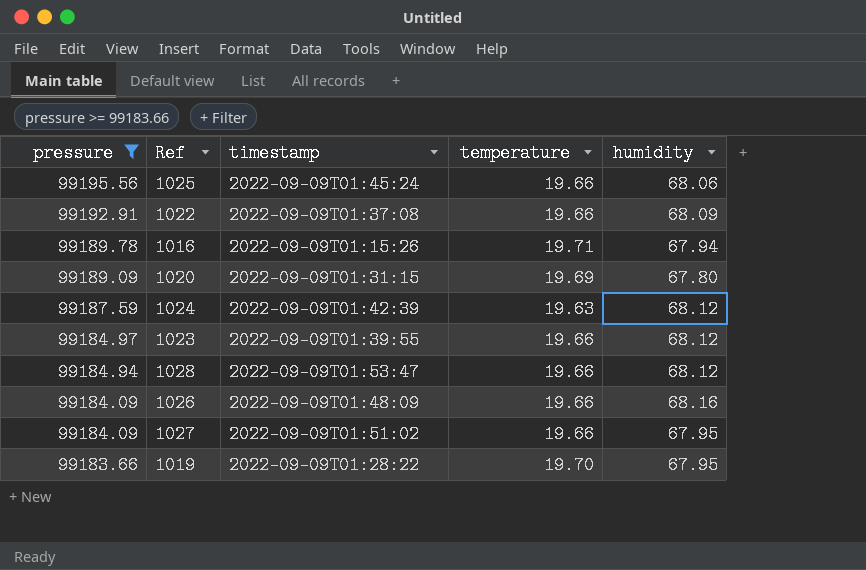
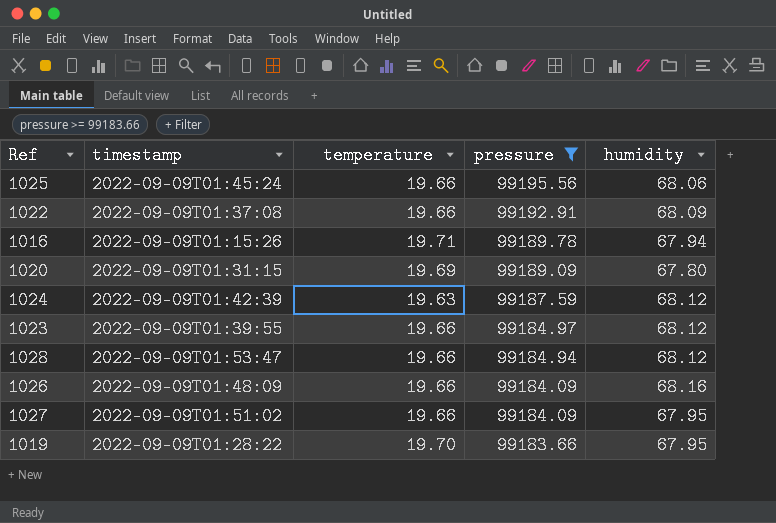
column pressure | position: 1 -> 4

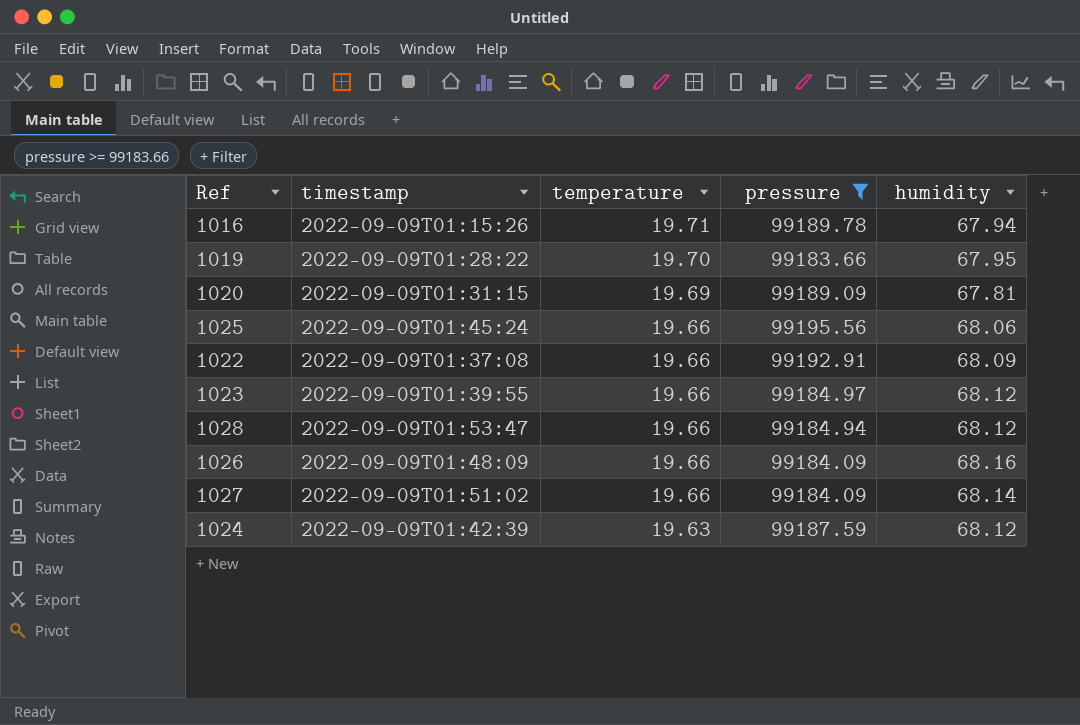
row order: pressure descending -> temperature descending
1020 | humidity: 67.80 -> 67.81
1027 | humidity: 67.95 -> 68.14

